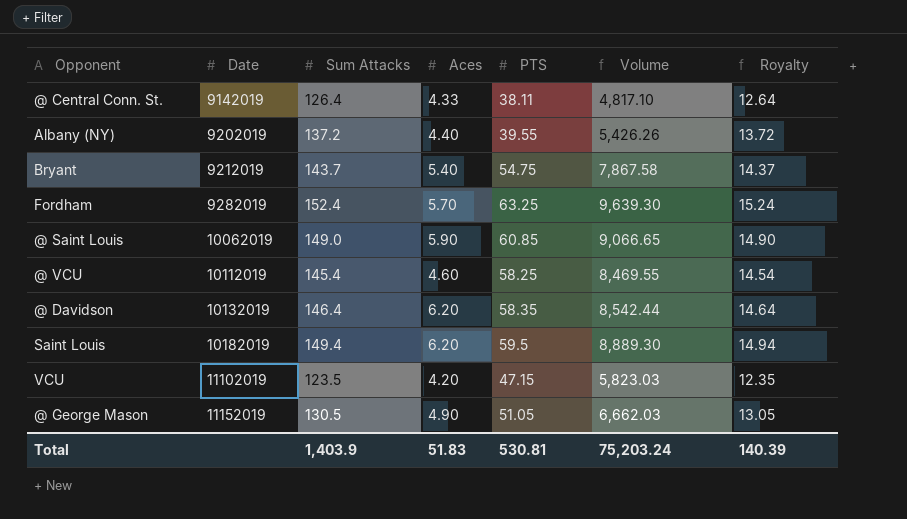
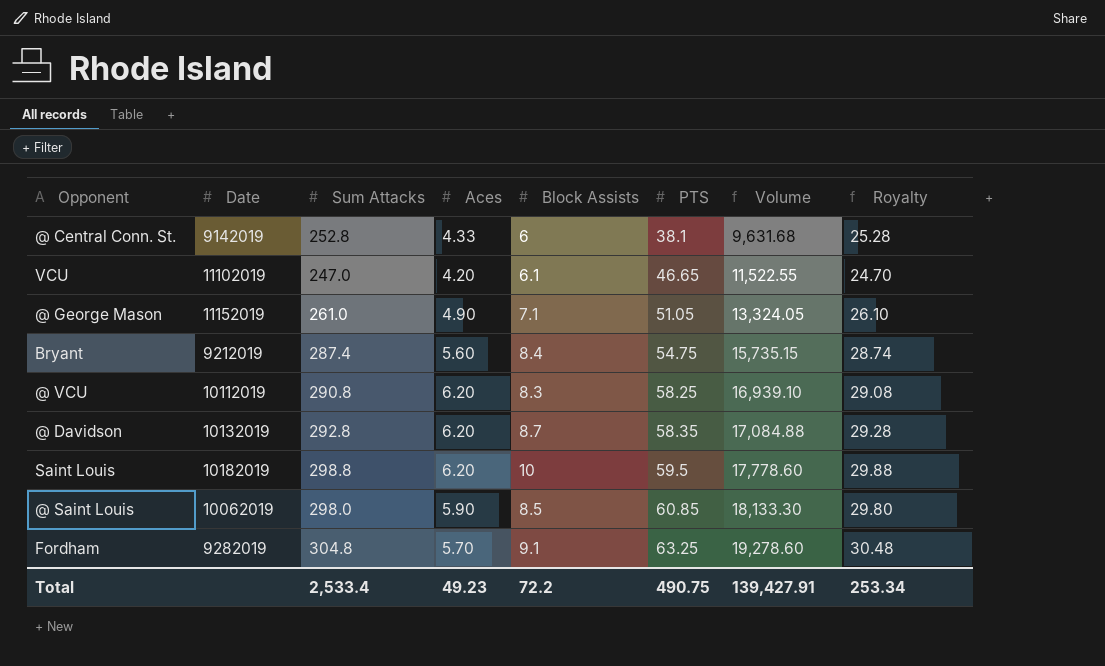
row order: Date ascending -> PTS ascending
column Block Assists | position: none -> 5
row Albany (NY): 9202019 | 137.2 | 4.40 | 39.55 | 5,426.26 | 13.72 -> none
@ Central Conn. St. | Sum Attacks: 126.4 -> 252.8
@ Central Conn. St. | PTS: 38.11 -> 38.1
@ Central Conn. St. | Volume: 4,817.10 -> 9,631.68
@ Central Conn. St. | Royalty: 12.64 -> 25.28
VCU | Sum Attacks: 123.5 -> 247.0
VCU | PTS: 47.15 -> 46.65
VCU | Volume: 5,823.03 -> 11,522.55
VCU | Royalty: 12.35 -> 24.70
@ George Mason | Sum Attacks: 130.5 -> 261.0
@ George Mason | Volume: 6,662.03 -> 13,324.05
@ George Mason | Royalty: 13.05 -> 26.10
Bryant | Sum Attacks: 143.7 -> 287.4
Bryant | Aces: 5.40 -> 5.60
Bryant | Volume: 7,867.58 -> 15,735.15
Bryant | Royalty: 14.37 -> 28.74
@ VCU | Sum Attacks: 145.4 -> 290.8
@ VCU | Aces: 4.60 -> 6.20
@ VCU | Volume: 8,469.55 -> 16,939.10
@ VCU | Royalty: 14.54 -> 29.08
@ Davidson | Sum Attacks: 146.4 -> 292.8
@ Davidson | Volume: 8,542.44 -> 17,084.88
@ Davidson | Royalty: 14.64 -> 29.28
Saint Louis | Sum Attacks: 149.4 -> 298.8
Saint Louis | Volume: 8,889.30 -> 17,778.60
Saint Louis | Royalty: 14.94 -> 29.88
@ Saint Louis | Sum Attacks: 149.0 -> 298.0
@ Saint Louis | Volume: 9,066.65 -> 18,133.30
@ Saint Louis | Royalty: 14.90 -> 29.80
Fordham | Sum Attacks: 152.4 -> 304.8
Fordham | Volume: 9,639.30 -> 19,278.60
Fordham | Royalty: 15.24 -> 30.48
Total | Sum Attacks: 1,403.9 -> 2,533.4
Total | Aces: 51.83 -> 49.23
Total | PTS: 530.81 -> 490.75
Total | Volume: 75,203.24 -> 139,427.91
Total | Royalty: 140.39 -> 253.34

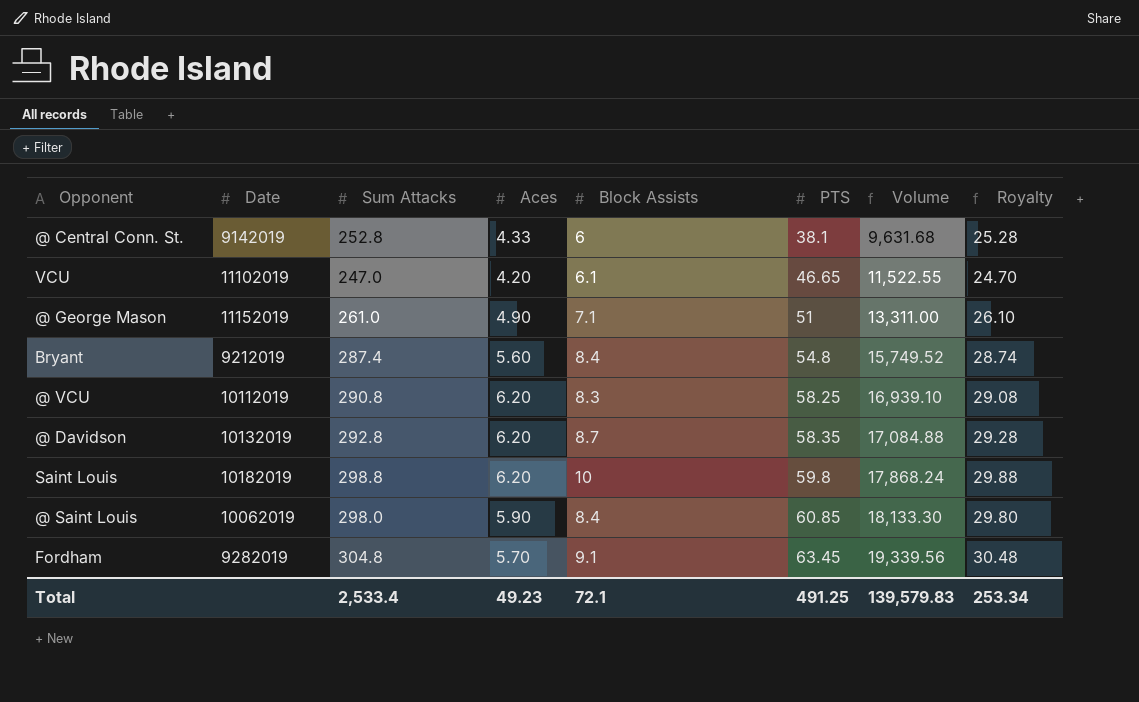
@ George Mason | PTS: 51.05 -> 51
@ George Mason | Volume: 13,324.05 -> 13,311.00
Bryant | PTS: 54.75 -> 54.8
Bryant | Volume: 15,735.15 -> 15,749.52
Saint Louis | PTS: 59.5 -> 59.8
Saint Louis | Volume: 17,778.60 -> 17,868.24
@ Saint Louis | Block Assists: 8.5 -> 8.4
Fordham | PTS: 63.25 -> 63.45
Fordham | Volume: 19,278.60 -> 19,339.56
Total | Block Assists: 72.2 -> 72.1
Total | PTS: 490.75 -> 491.25
Total | Volume: 139,427.91 -> 139,579.83

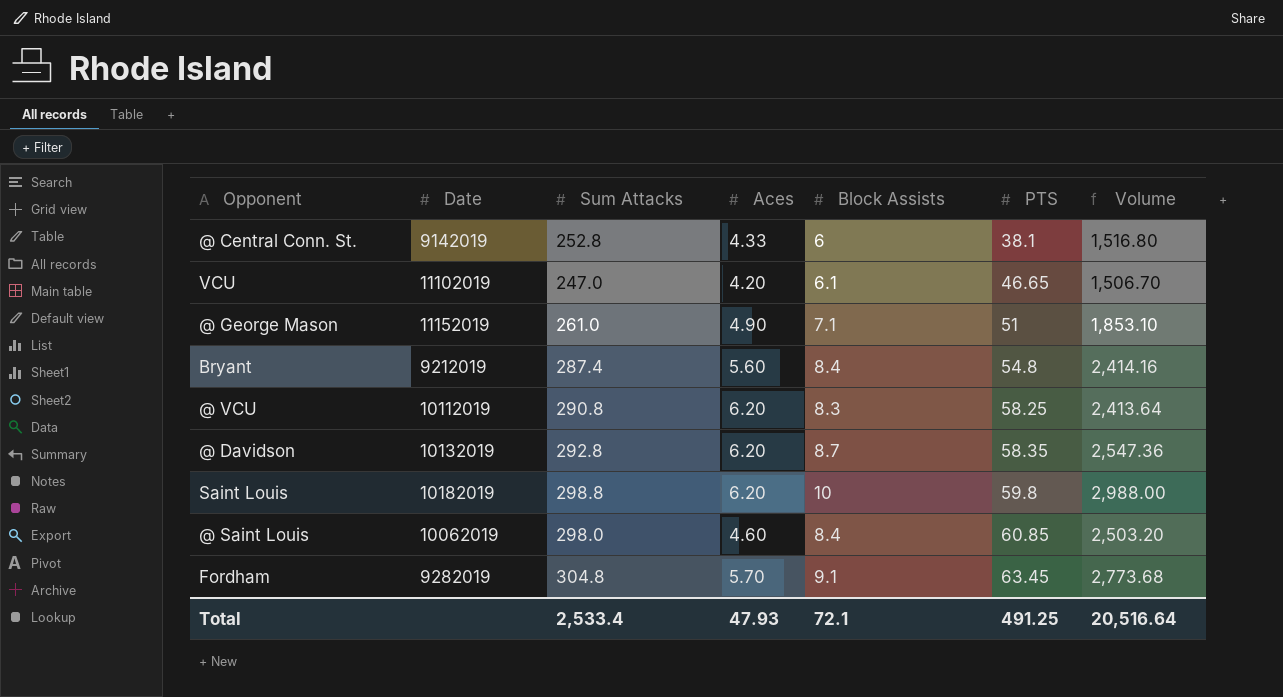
column Royalty | formula: [Sum Attacks] * 0.1 -> none
column Volume | formula: [Sum Attacks] * [PTS] -> [Sum Attacks] * [Block Assists]
@ Saint Louis | Aces: 5.90 -> 4.60
Total | Aces: 49.23 -> 47.93
Total | Volume: 139,579.83 -> 20,516.64

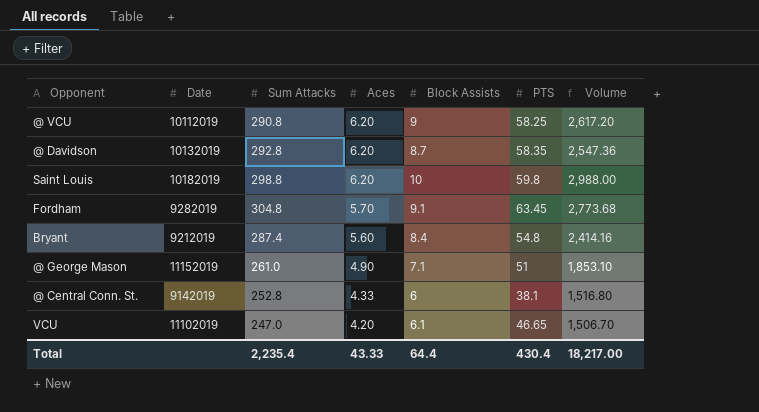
row order: PTS ascending -> Aces descending
row @ Saint Louis: 10062019 | 298.0 | 4.60 | 8.4 | 60.85 | 2,503.20 -> none
@ VCU | Block Assists: 8.3 -> 9
@ VCU | Volume: 2,413.64 -> 2,617.20
Total | Sum Attacks: 2,533.4 -> 2,235.4
Total | Aces: 47.93 -> 43.33
Total | Block Assists: 72.1 -> 64.4
Total | PTS: 491.25 -> 430.4
Total | Volume: 20,516.64 -> 18,217.00

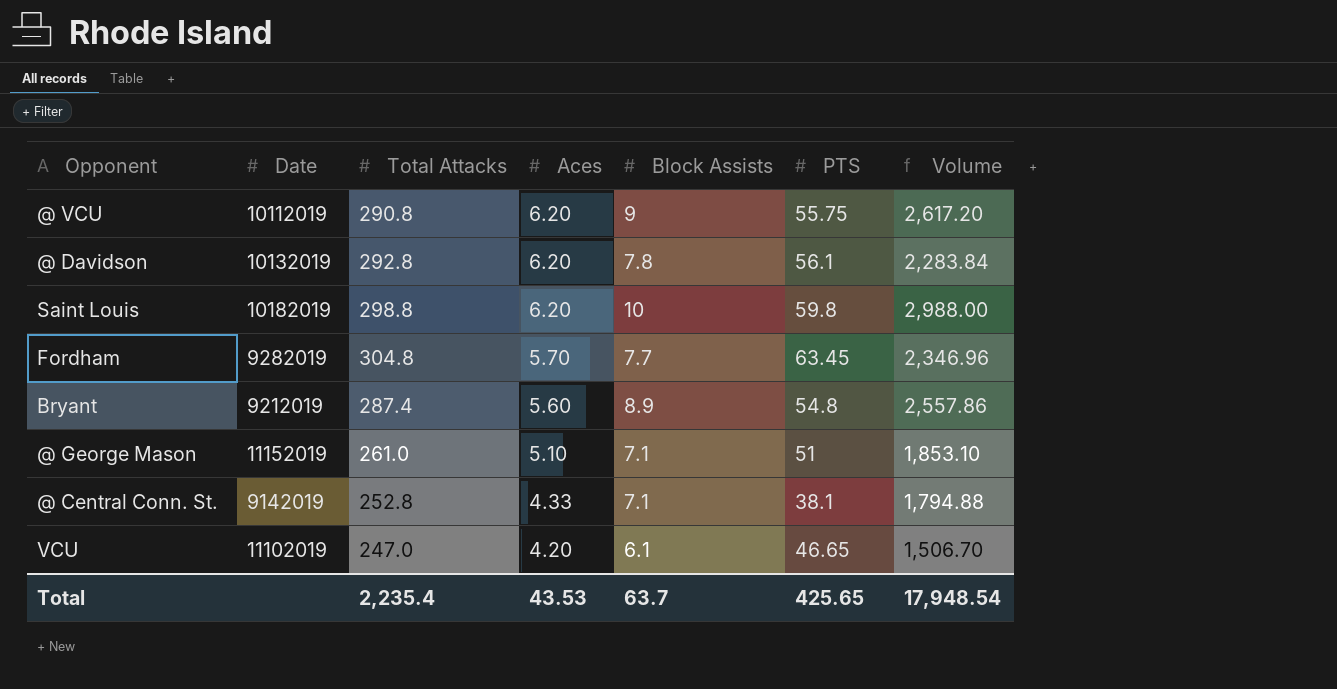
column name: Sum Attacks -> Total Attacks
@ VCU | PTS: 58.25 -> 55.75
@ Davidson | Block Assists: 8.7 -> 7.8
@ Davidson | PTS: 58.35 -> 56.1
@ Davidson | Volume: 2,547.36 -> 2,283.84
Fordham | Block Assists: 9.1 -> 7.7
Fordham | Volume: 2,773.68 -> 2,346.96
Bryant | Block Assists: 8.4 -> 8.9
Bryant | Volume: 2,414.16 -> 2,557.86
@ George Mason | Aces: 4.90 -> 5.10
@ Central Conn. St. | Block Assists: 6 -> 7.1
@ Central Conn. St. | Volume: 1,516.80 -> 1,794.88
Total | Aces: 43.33 -> 43.53
Total | Block Assists: 64.4 -> 63.7
Total | PTS: 430.4 -> 425.65
Total | Volume: 18,217.00 -> 17,948.54

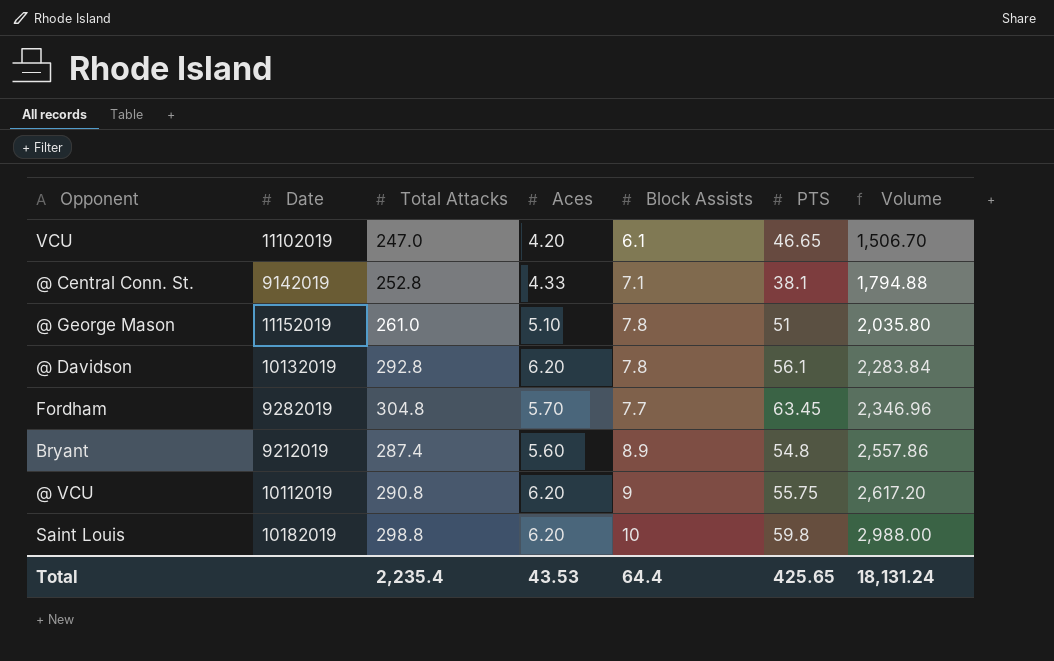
row order: Aces descending -> Volume ascending
@ George Mason | Block Assists: 7.1 -> 7.8
@ George Mason | Volume: 1,853.10 -> 2,035.80
Total | Block Assists: 63.7 -> 64.4
Total | Volume: 17,948.54 -> 18,131.24

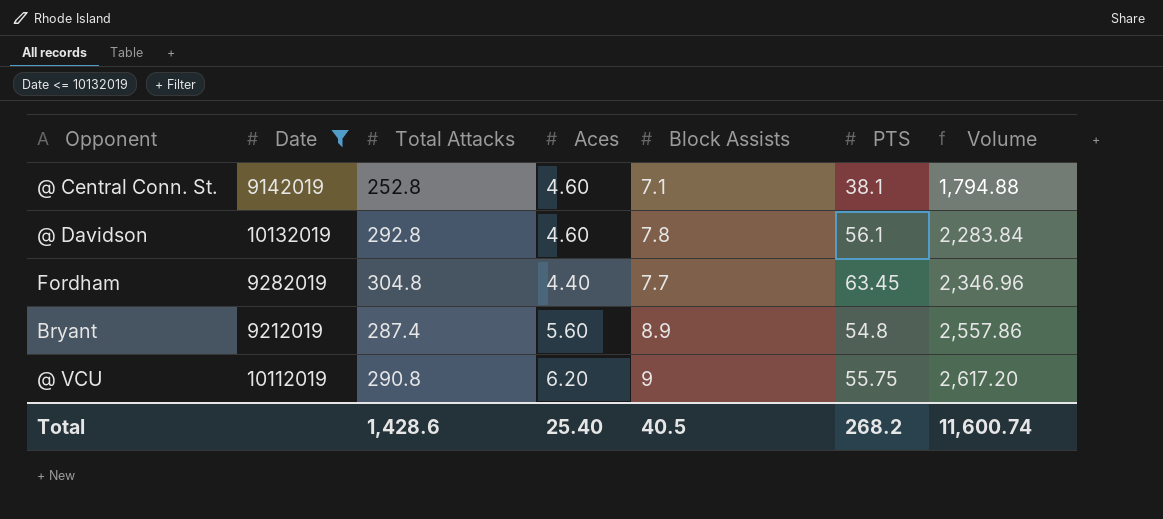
filter: none -> Date <= 10132019
@ Central Conn. St. | Aces: 4.33 -> 4.60
@ Davidson | Aces: 6.20 -> 4.60
Fordham | Aces: 5.70 -> 4.40
Total | Total Attacks: 2,235.4 -> 1,428.6
Total | Aces: 43.53 -> 25.40
Total | Block Assists: 64.4 -> 40.5
Total | PTS: 425.65 -> 268.2
Total | Volume: 18,131.24 -> 11,600.74

